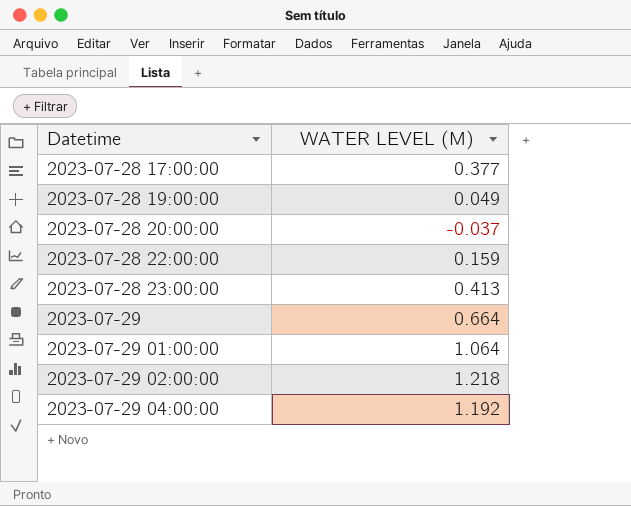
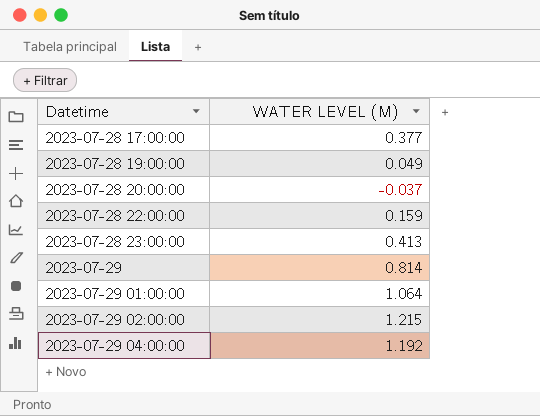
2023-07-29 | WATER LEVEL (M): 0.664 -> 0.814
2023-07-29 02:00:00 | WATER LEVEL (M): 1.218 -> 1.215

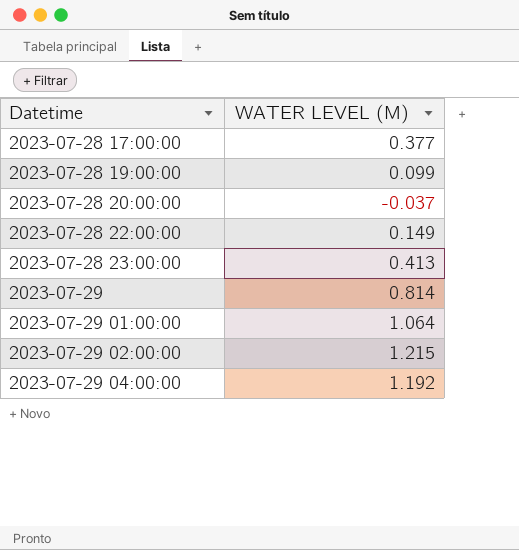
2023-07-28 19:00:00 | WATER LEVEL (M): 0.049 -> 0.099
2023-07-28 22:00:00 | WATER LEVEL (M): 0.159 -> 0.149

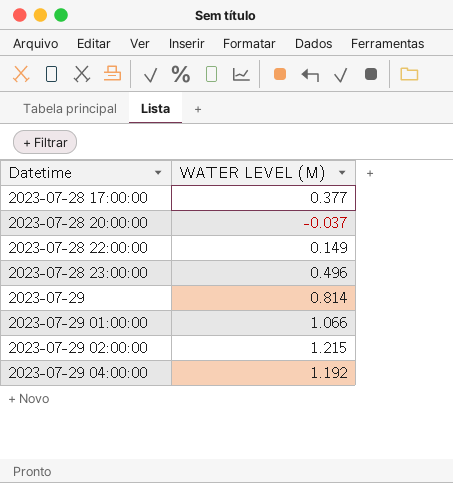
row 2023-07-28 19:00:00: 0.099 -> none
2023-07-28 23:00:00 | WATER LEVEL (M): 0.413 -> 0.496
2023-07-29 01:00:00 | WATER LEVEL (M): 1.064 -> 1.066

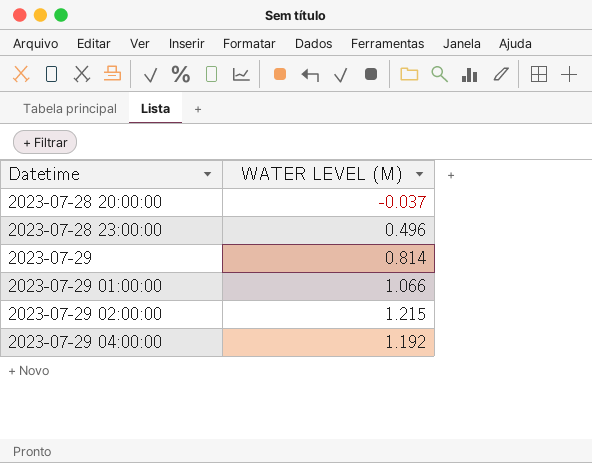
row 2023-07-28 17:00:00: 0.377 -> none
row 2023-07-28 22:00:00: 0.149 -> none

